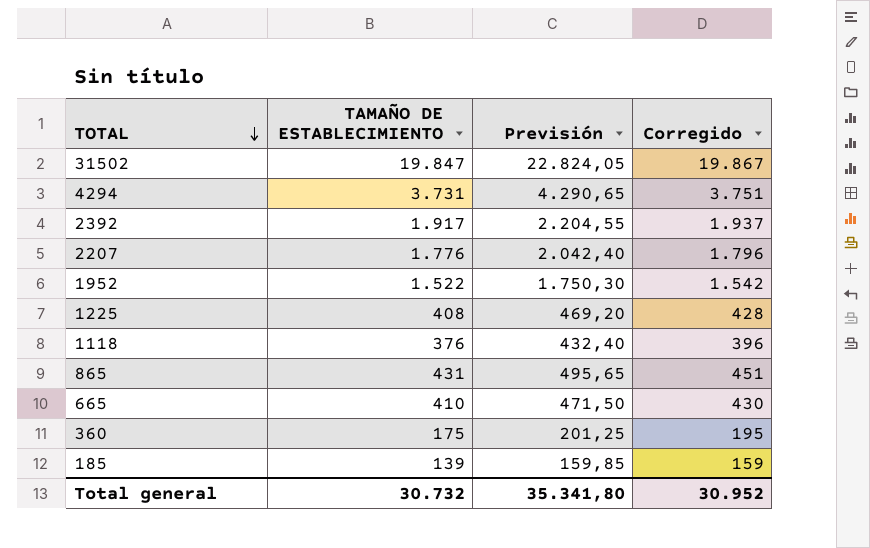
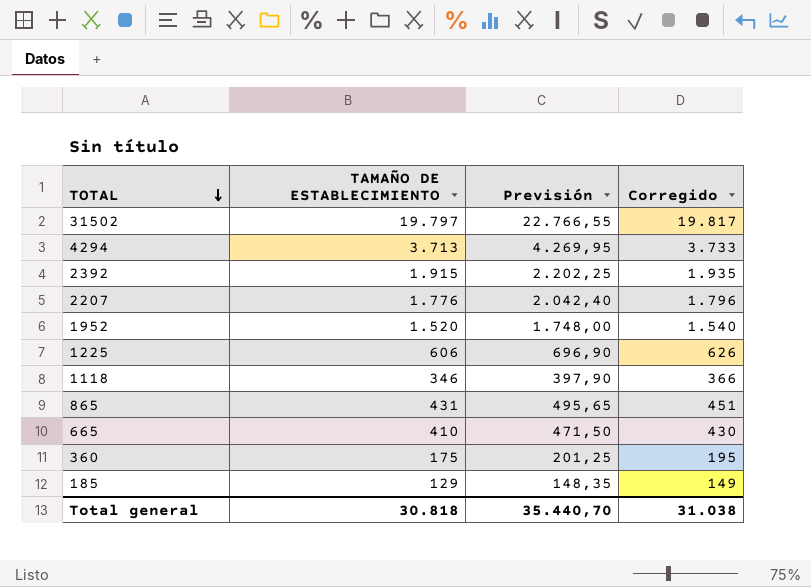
31502 | TAMAÑO DE ESTABLECIMIENTO: 19.847 -> 19.797
31502 | Previsión: 22.824,05 -> 22.766,55
31502 | Corregido: 19.867 -> 19.817
4294 | TAMAÑO DE ESTABLECIMIENTO: 3.731 -> 3.713
4294 | Previsión: 4.290,65 -> 4.269,95
4294 | Corregido: 3.751 -> 3.733
2392 | TAMAÑO DE ESTABLECIMIENTO: 1.917 -> 1.915
2392 | Previsión: 2.204,55 -> 2.202,25
2392 | Corregido: 1.937 -> 1.935
1952 | TAMAÑO DE ESTABLECIMIENTO: 1.522 -> 1.520
1952 | Previsión: 1.750,30 -> 1.748,00
1952 | Corregido: 1.542 -> 1.540
1225 | TAMAÑO DE ESTABLECIMIENTO: 408 -> 606
1225 | Previsión: 469,20 -> 696,90
1225 | Corregido: 428 -> 626
1118 | TAMAÑO DE ESTABLECIMIENTO: 376 -> 346
1118 | Previsión: 432,40 -> 397,90
1118 | Corregido: 396 -> 366
185 | TAMAÑO DE ESTABLECIMIENTO: 139 -> 129
185 | Previsión: 159,85 -> 148,35
185 | Corregido: 159 -> 149
Total general | TAMAÑO DE ESTABLECIMIENTO: 30.732 -> 30.818
Total general | Previsión: 35.341,80 -> 35.440,70
Total general | Corregido: 30.952 -> 31.038

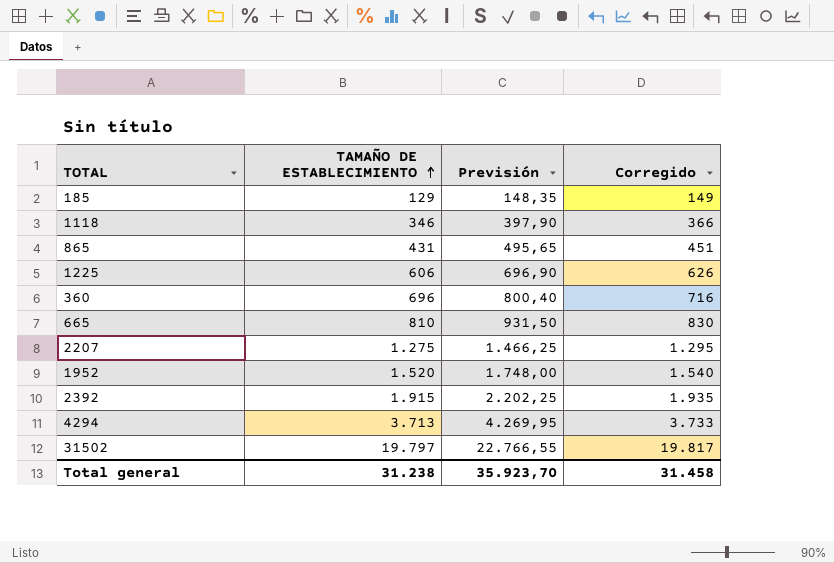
row order: TOTAL descending -> TAMAÑO DE ESTABLECIMIENTO ascending
360 | TAMAÑO DE ESTABLECIMIENTO: 175 -> 696
360 | Previsión: 201,25 -> 800,40
360 | Corregido: 195 -> 716
665 | TAMAÑO DE ESTABLECIMIENTO: 410 -> 810
665 | Previsión: 471,50 -> 931,50
665 | Corregido: 430 -> 830
2207 | TAMAÑO DE ESTABLECIMIENTO: 1.776 -> 1.275
2207 | Previsión: 2.042,40 -> 1.466,25
2207 | Corregido: 1.796 -> 1.295
Total general | TAMAÑO DE ESTABLECIMIENTO: 30.818 -> 31.238
Total general | Previsión: 35.440,70 -> 35.923,70
Total general | Corregido: 31.038 -> 31.458

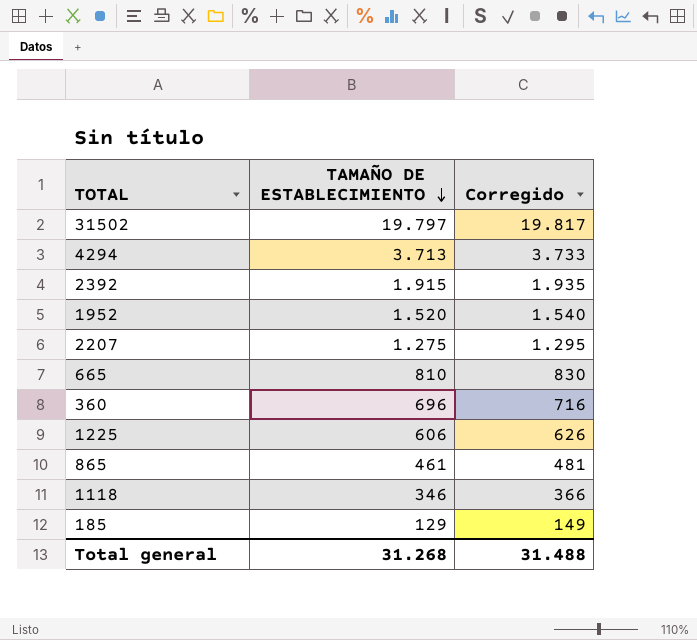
row order: TAMAÑO DE ESTABLECIMIENTO ascending -> TAMAÑO DE ESTABLECIMIENTO descending
column Previsión | formula: [TAMAÑO DE ESTABLECIMIENTO] * 1,15 -> none
865 | TAMAÑO DE ESTABLECIMIENTO: 431 -> 461
865 | Corregido: 451 -> 481
Total general | TAMAÑO DE ESTABLECIMIENTO: 31.238 -> 31.268
Total general | Corregido: 31.458 -> 31.488

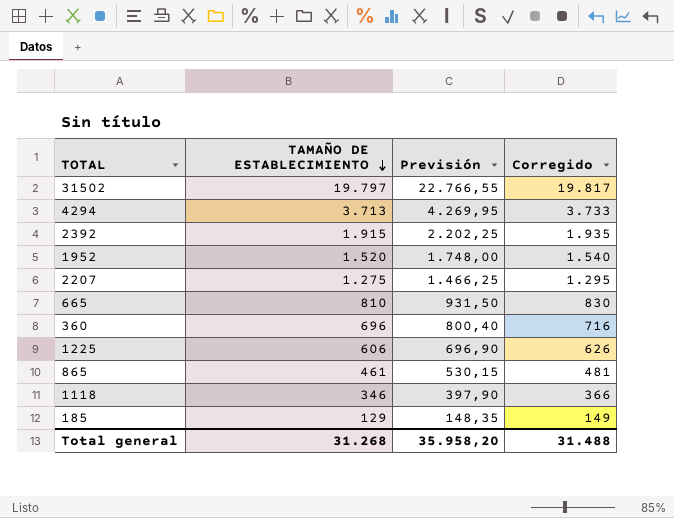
column Previsión | formula: none -> [TAMAÑO DE ESTABLECIMIENTO] * 1,15

